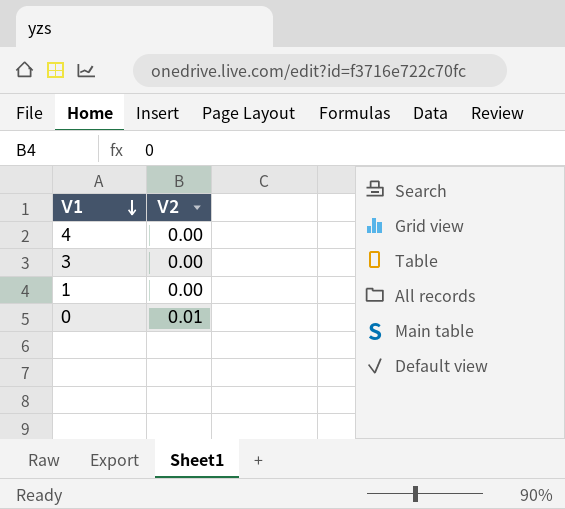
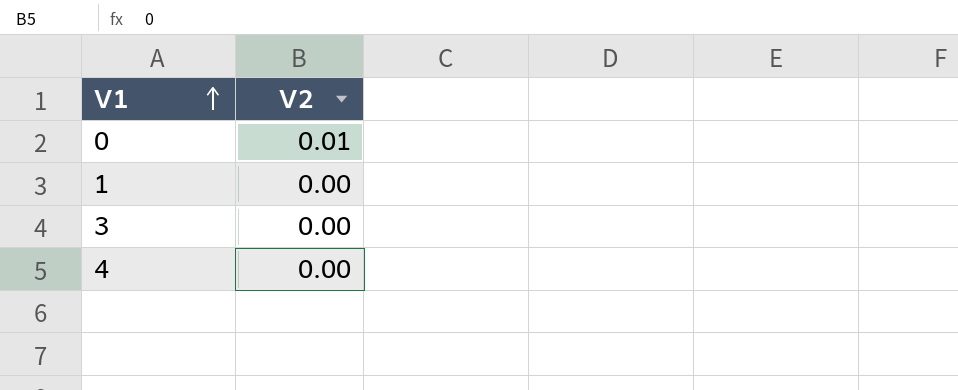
row order: V1 descending -> V1 ascending

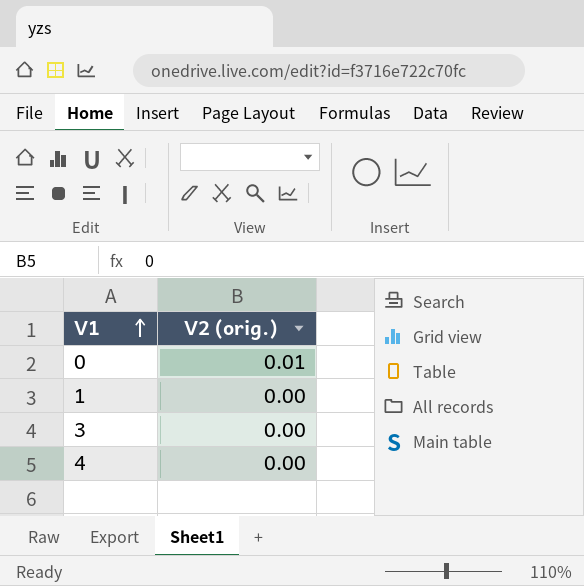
column name: V2 -> V2 (orig.)

